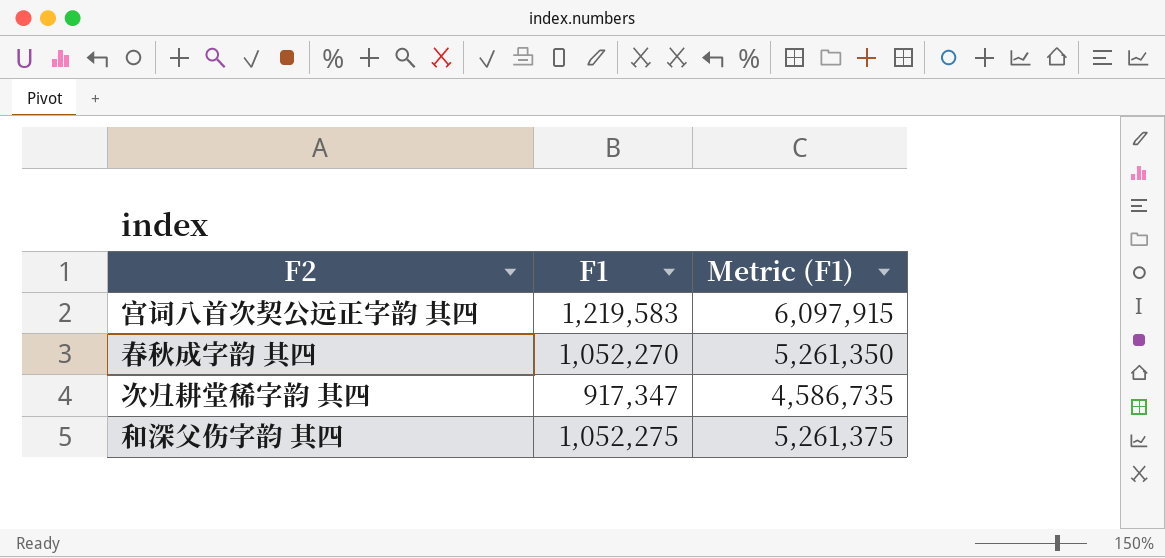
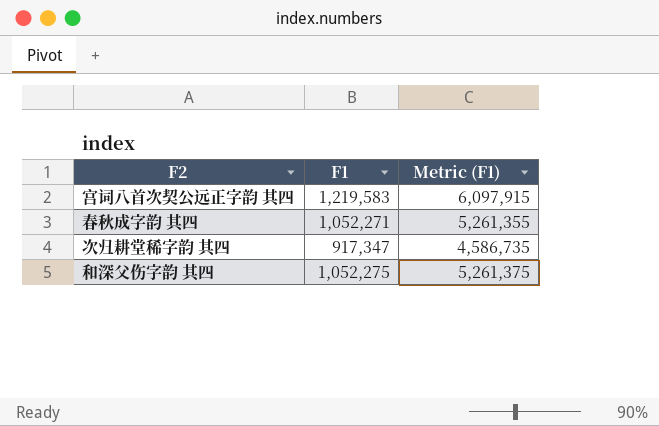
春秋成字韵 其四 | F1: 1,052,270 -> 1,052,271
春秋成字韵 其四 | Metric (F1): 5,261,350 -> 5,261,355

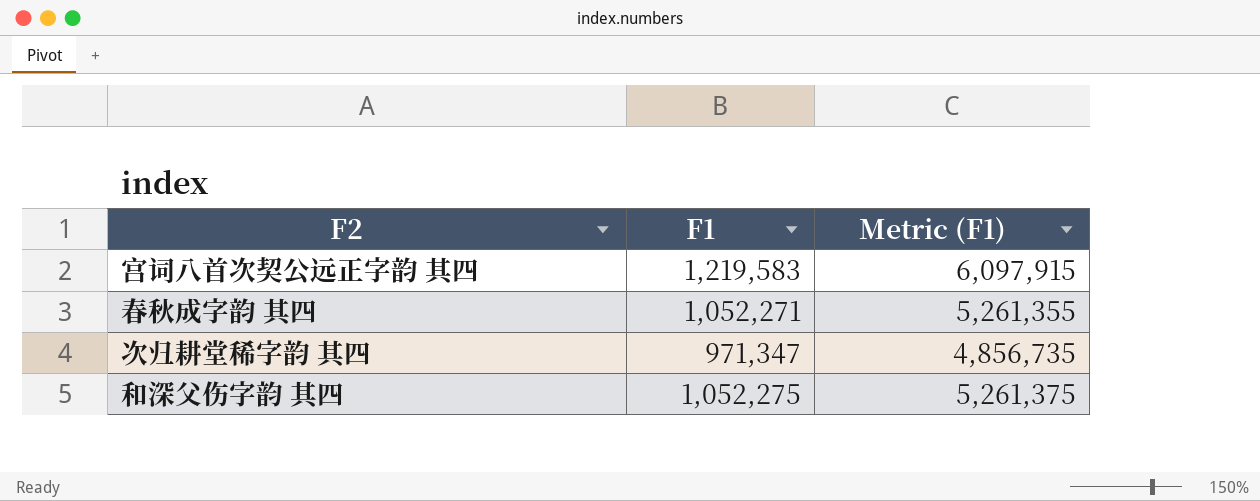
次归耕堂稀字韵 其四 | F1: 917,347 -> 971,347
次归耕堂稀字韵 其四 | Metric (F1): 4,586,735 -> 4,856,735

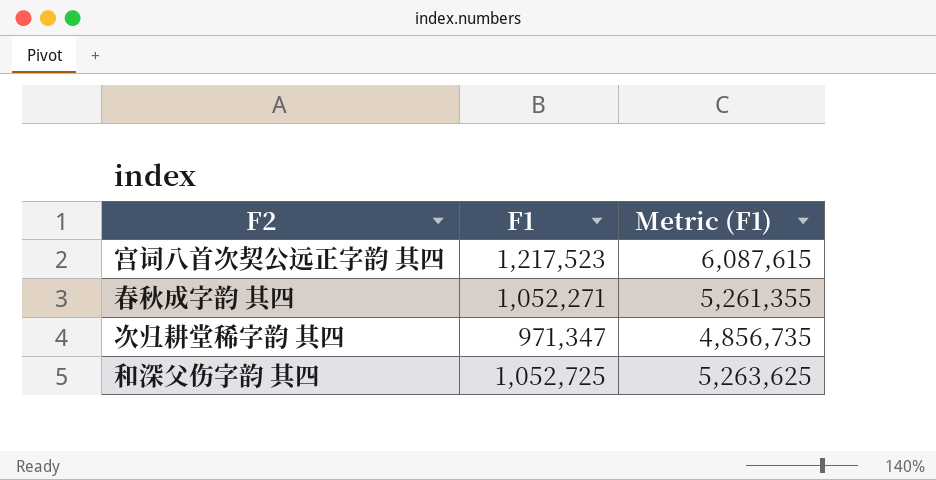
宫词八首次契公远正字韵 其四 | F1: 1,219,583 -> 1,217,523
宫词八首次契公远正字韵 其四 | Metric (F1): 6,097,915 -> 6,087,615
和深父伤字韵 其四 | F1: 1,052,275 -> 1,052,725
和深父伤字韵 其四 | Metric (F1): 5,261,375 -> 5,263,625

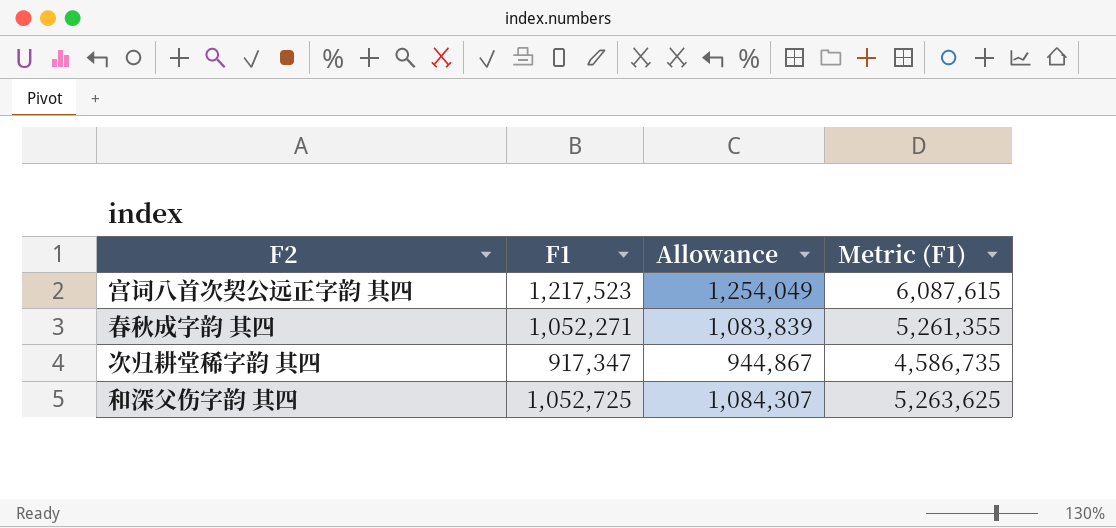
column Allowance | formula: none -> [F1] * 1.03
次归耕堂稀字韵 其四 | F1: 971,347 -> 917,347
次归耕堂稀字韵 其四 | Metric (F1): 4,856,735 -> 4,586,735

